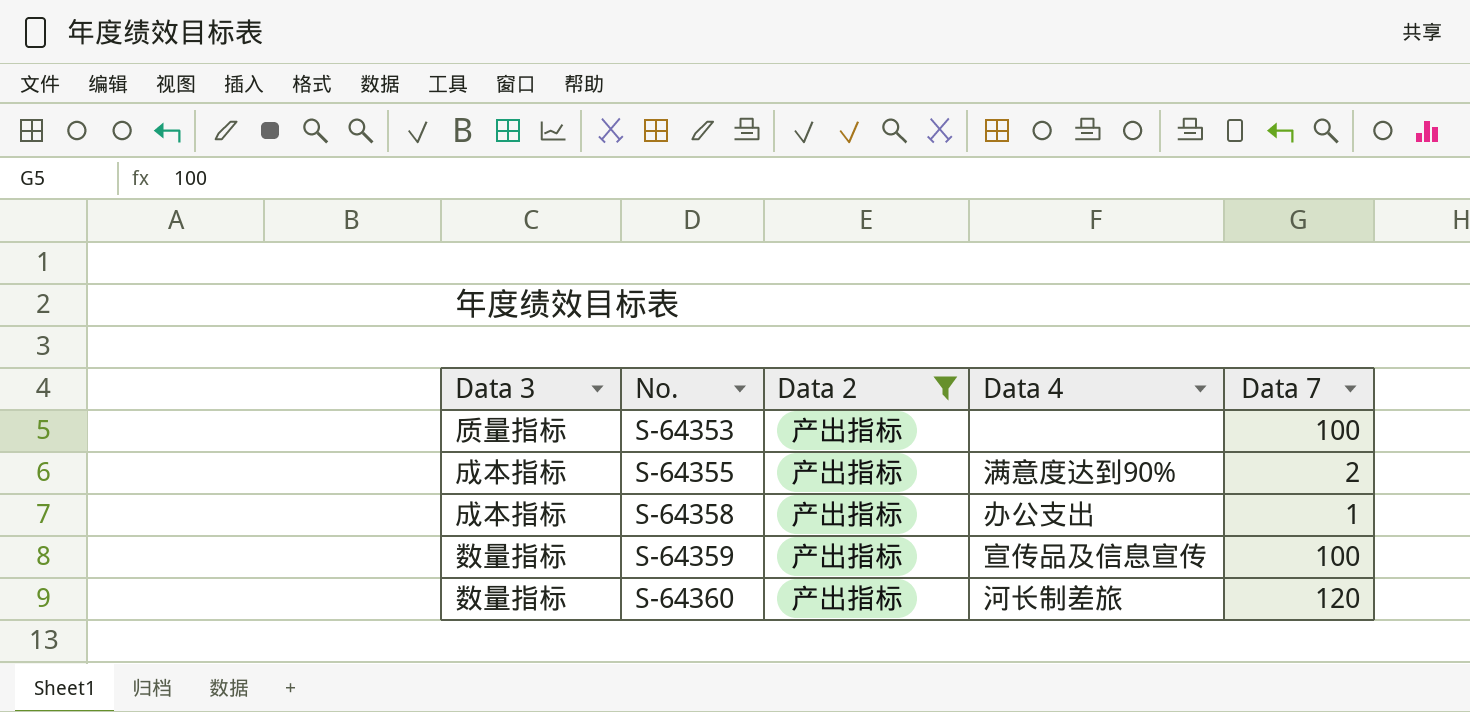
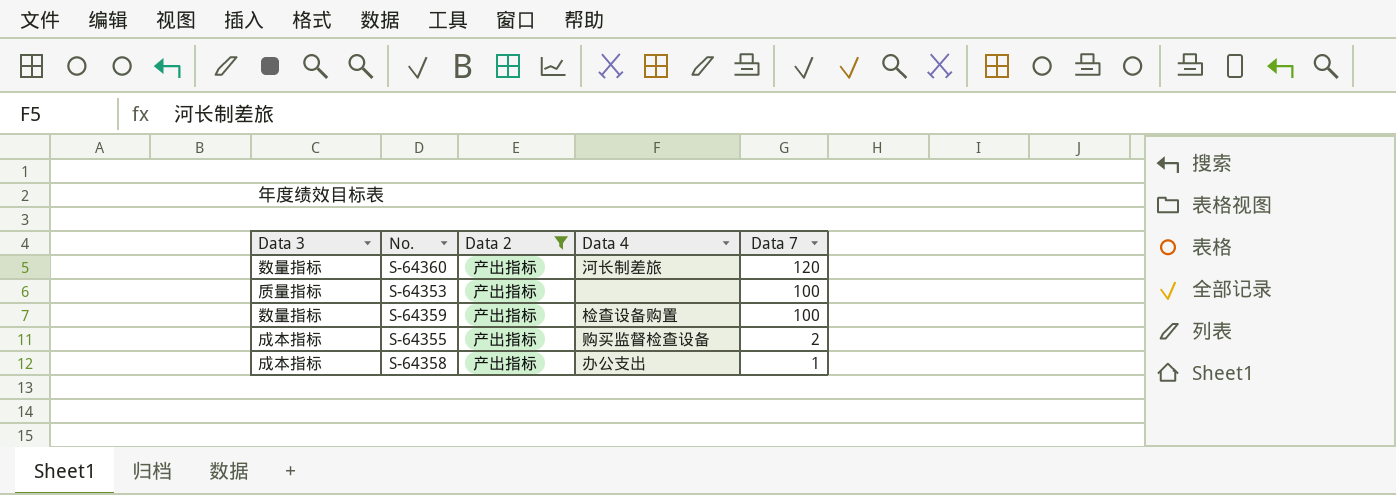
row order: No. ascending -> Data 7 descending
S-64359 | Data 4: 宣传品及信息宣传 -> 检查设备购置
S-64355 | Data 4: 满意度达到90% -> 购买监督检查设备

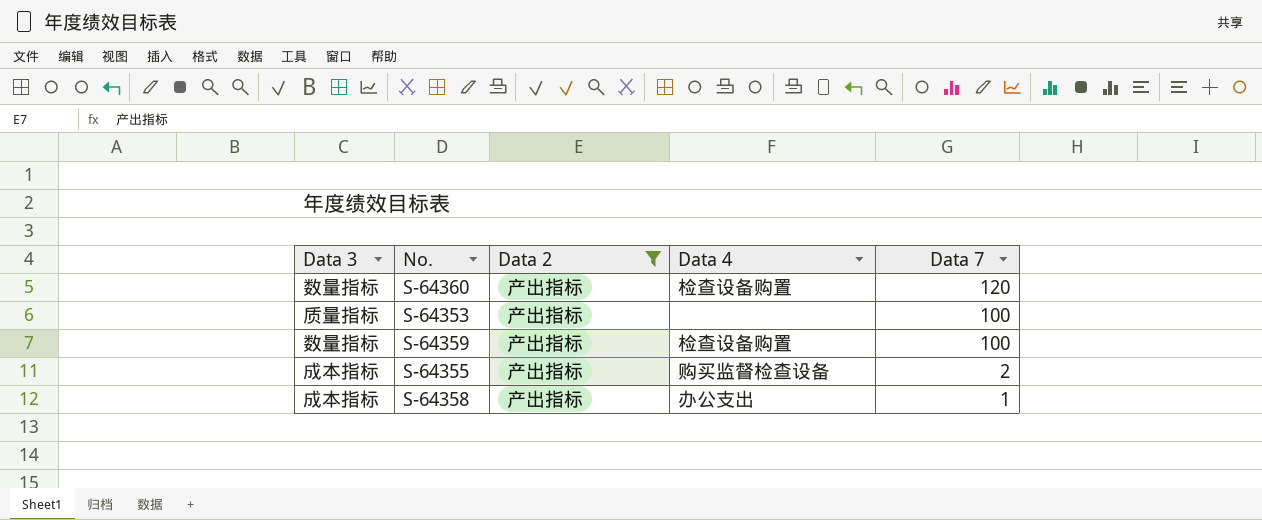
S-64360 | Data 4: 河长制差旅 -> 检查设备购置

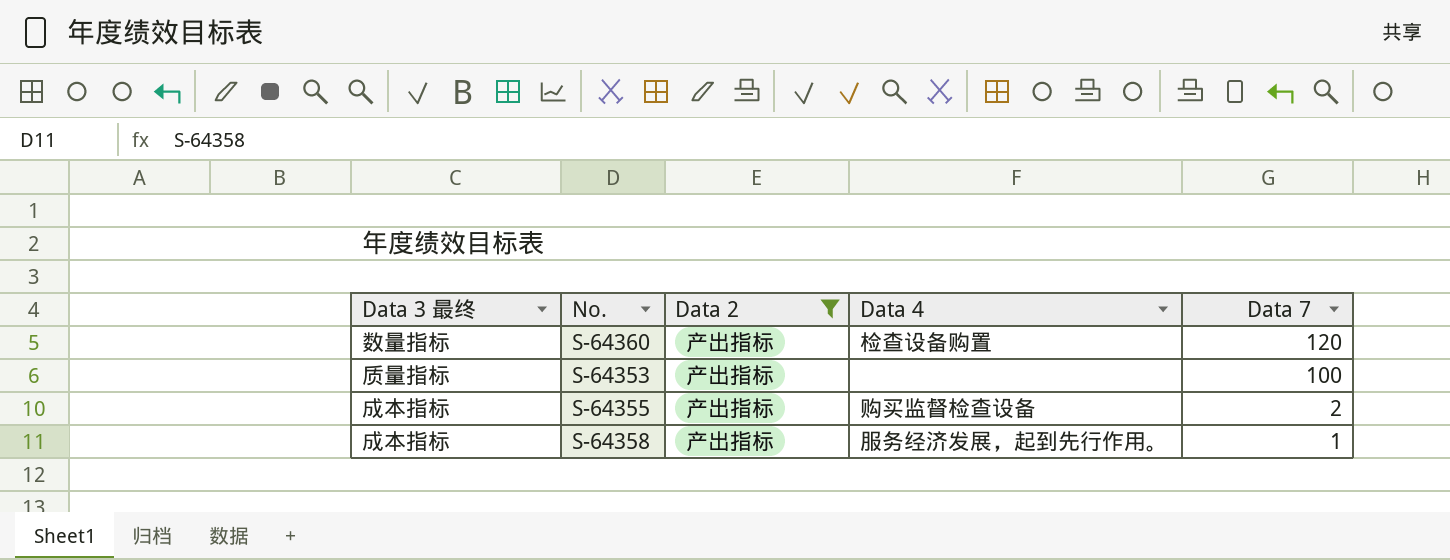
column name: Data 3 -> Data 3 最终
row S-64359: 数量指标 | 产出指标 | 检查设备购置 | 100 -> none
S-64358 | Data 4: 办公支出 -> 服务经济发展，起到先行作用。

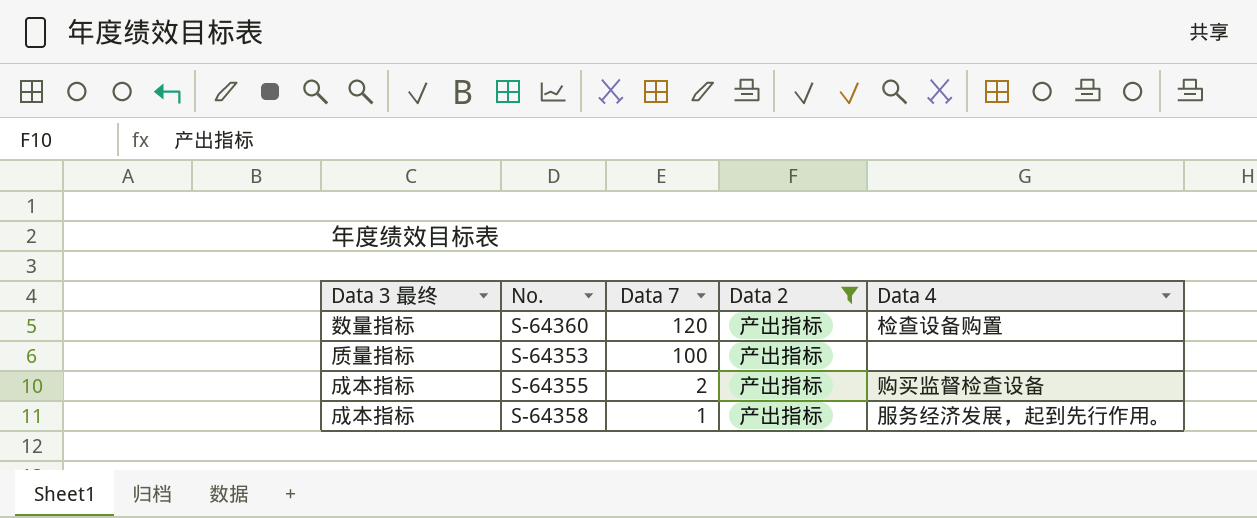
column Data 7 | position: 5 -> 3

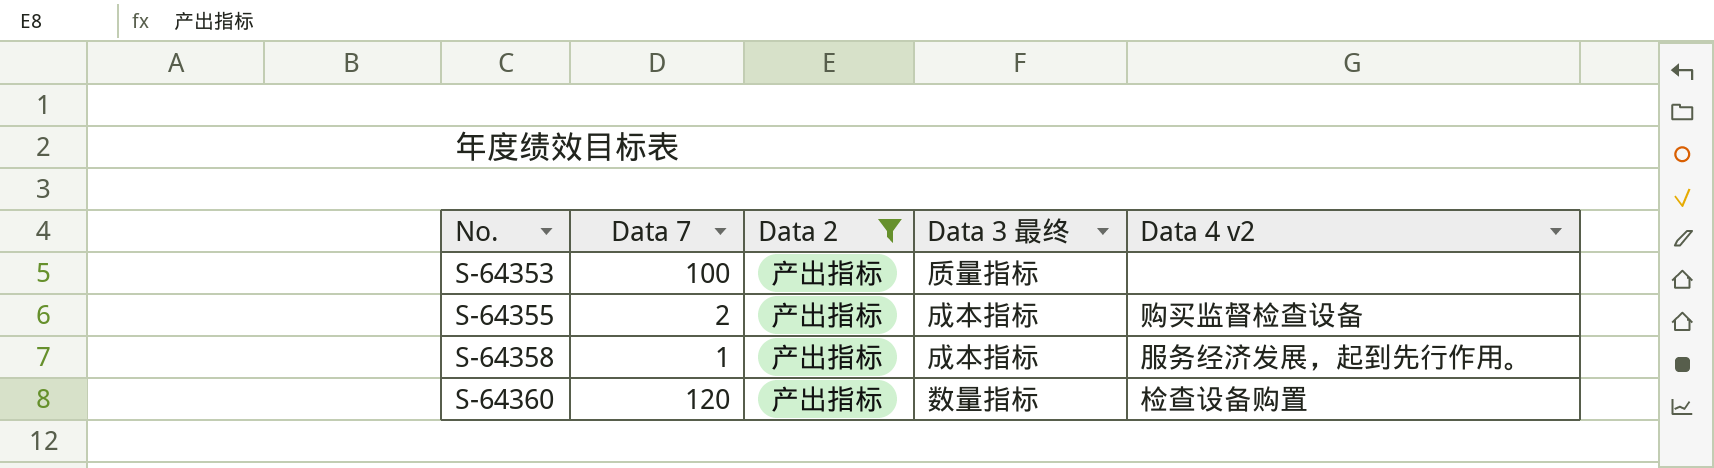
row order: Data 7 descending -> No. ascending
column Data 3 最终 | position: 1 -> 4
column name: Data 4 -> Data 4 v2

